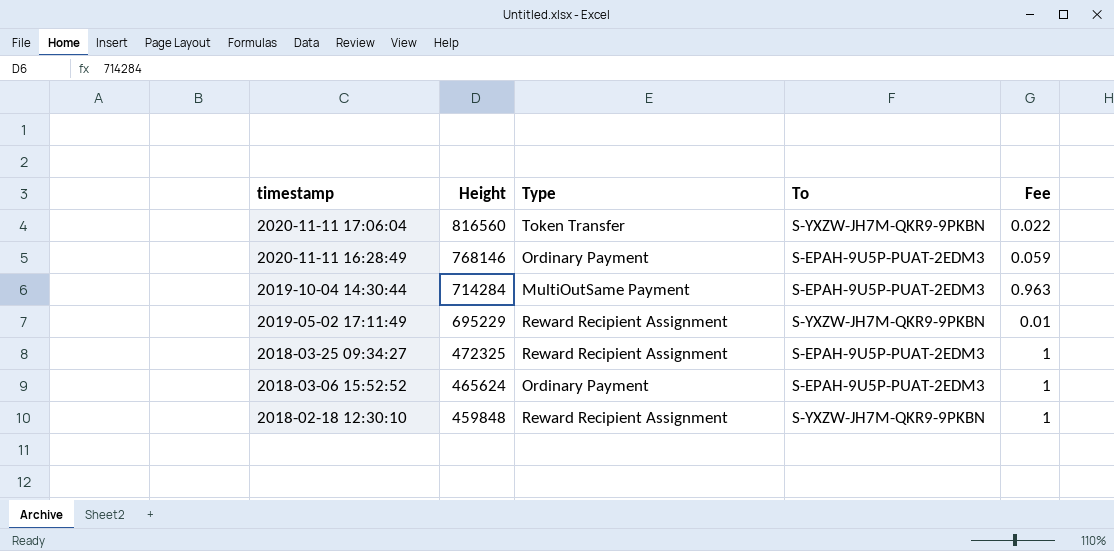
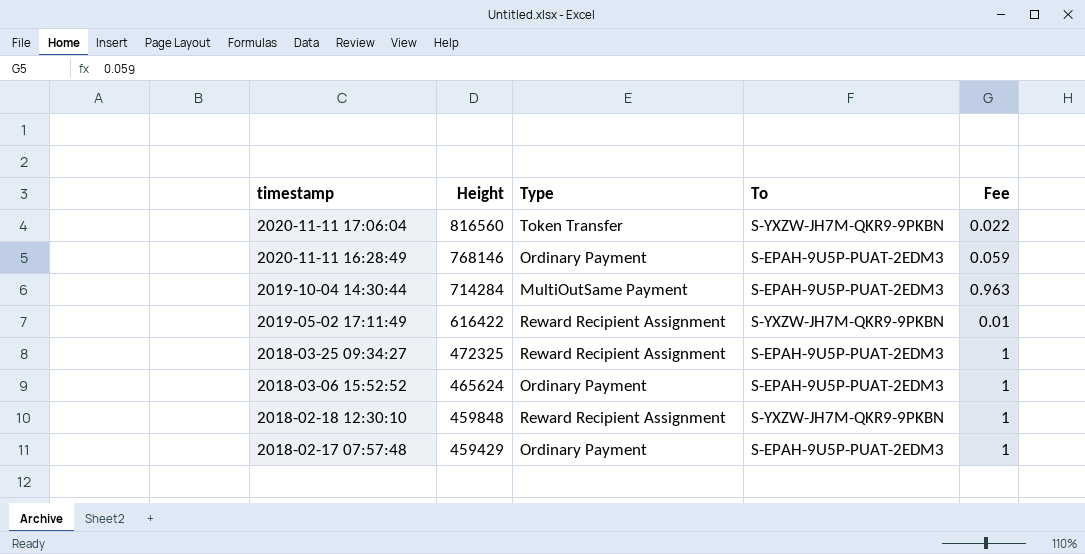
2019-05-02 17:11:49 | Height: 695229 -> 616422
row 2018-02-17 07:57:48: none -> 459429 | Ordinary Payment | S-EPAH-9U5P-PUAT-2EDM3 | 1

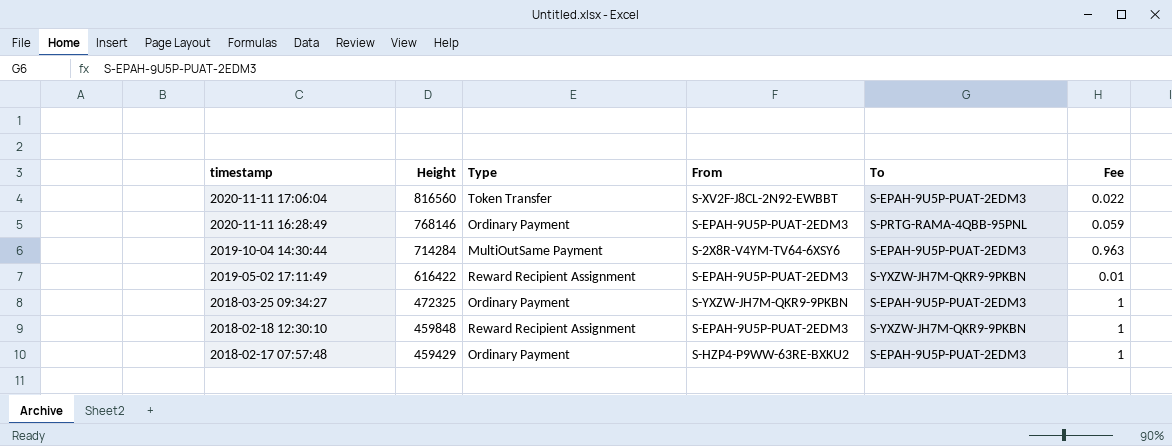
column From | position: none -> 4
row 2018-03-06 15:52:52: 465624 | Ordinary Payment | S-EPAH-9U5P-PUAT-2EDM3 | 1 -> none
2020-11-11 17:06:04 | To: S-YXZW-JH7M-QKR9-9PKBN -> S-EPAH-9U5P-PUAT-2EDM3
2020-11-11 16:28:49 | To: S-EPAH-9U5P-PUAT-2EDM3 -> S-PRTG-RAMA-4QBB-95PNL
2018-03-25 09:34:27 | Type: Reward Recipient Assignment -> Ordinary Payment

